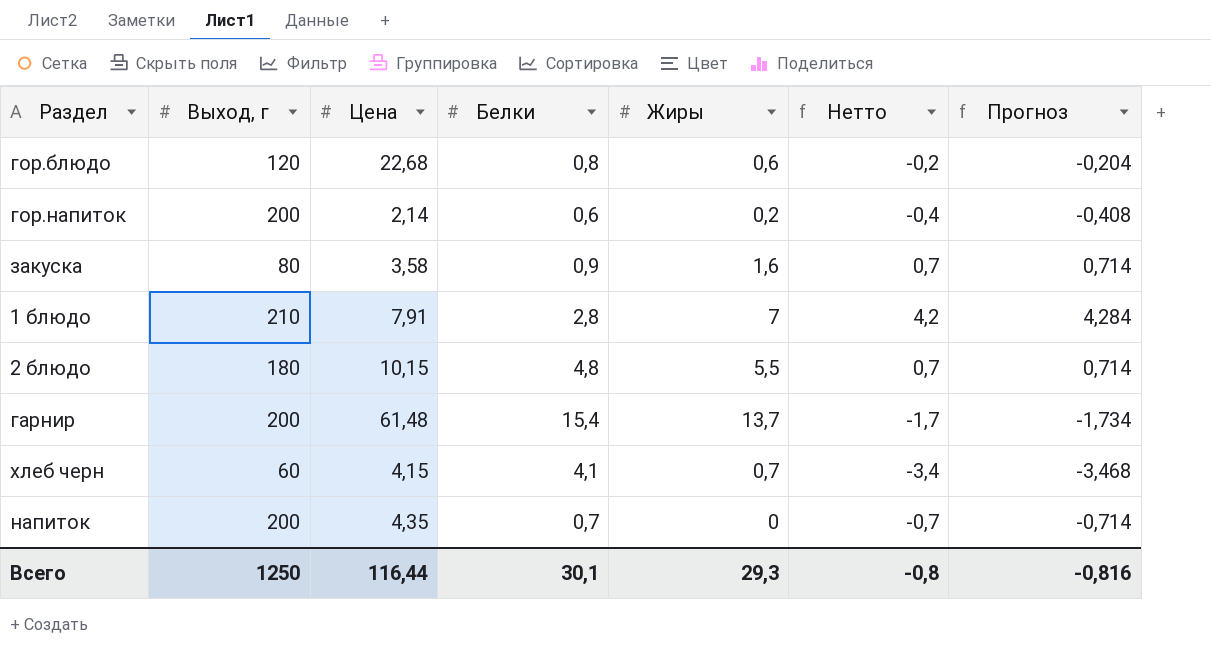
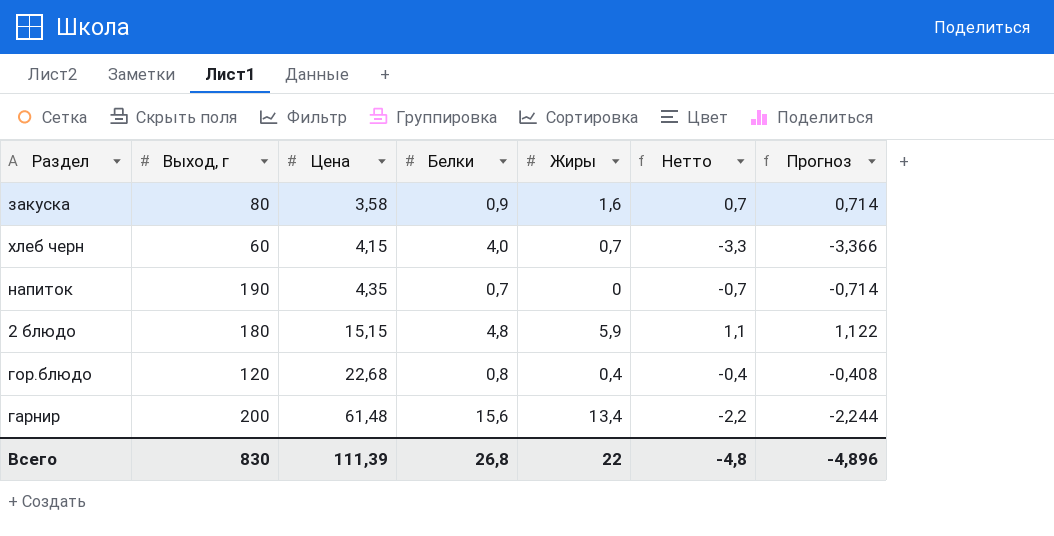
row order: none -> Цена ascending
row гор.напиток: 200 | 2,14 | 0,6 | 0,2 | -0,4 | -0,408 -> none
row 1 блюдо: 210 | 7,91 | 2,8 | 7 | 4,2 | 4,284 -> none
хлеб черн | Белки: 4,1 -> 4,0
хлеб черн | Нетто: -3,4 -> -3,3
хлеб черн | Прогноз: -3,468 -> -3,366
напиток | Выход, г: 200 -> 190
2 блюдо | Цена: 10,15 -> 15,15
2 блюдо | Жиры: 5,5 -> 5,9
2 блюдо | Нетто: 0,7 -> 1,1
2 блюдо | Прогноз: 0,714 -> 1,122
гор.блюдо | Жиры: 0,6 -> 0,4
гор.блюдо | Нетто: -0,2 -> -0,4
гор.блюдо | Прогноз: -0,204 -> -0,408
гарнир | Белки: 15,4 -> 15,6
гарнир | Жиры: 13,7 -> 13,4
гарнир | Нетто: -1,7 -> -2,2
гарнир | Прогноз: -1,734 -> -2,244
Всего | Выход, г: 1250 -> 830
Всего | Цена: 116,44 -> 111,39
Всего | Белки: 30,1 -> 26,8
Всего | Жиры: 29,3 -> 22
Всего | Нетто: -0,8 -> -4,8
Всего | Прогноз: -0,816 -> -4,896

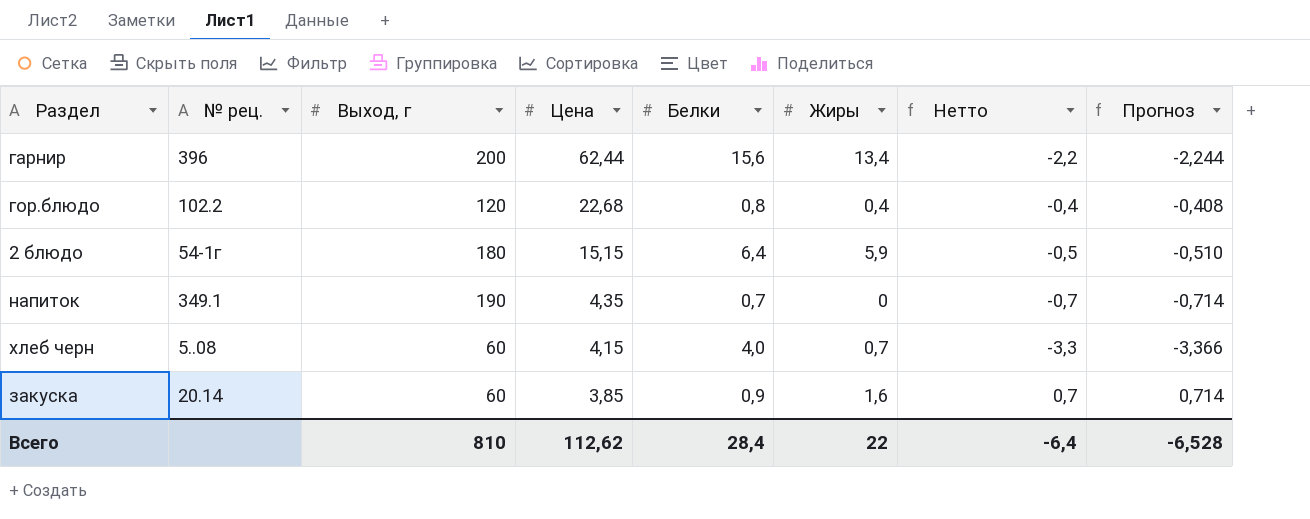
row order: Цена ascending -> Цена descending
column № рец. | position: none -> 2
гарнир | Цена: 61,48 -> 62,44
2 блюдо | Белки: 4,8 -> 6,4
2 блюдо | Нетто: 1,1 -> -0,5
2 блюдо | Прогноз: 1,122 -> -0,510
закуска | Выход, г: 80 -> 60
закуска | Цена: 3,58 -> 3,85
Всего | Выход, г: 830 -> 810
Всего | Цена: 111,39 -> 112,62
Всего | Белки: 26,8 -> 28,4
Всего | Нетто: -4,8 -> -6,4
Всего | Прогноз: -4,896 -> -6,528

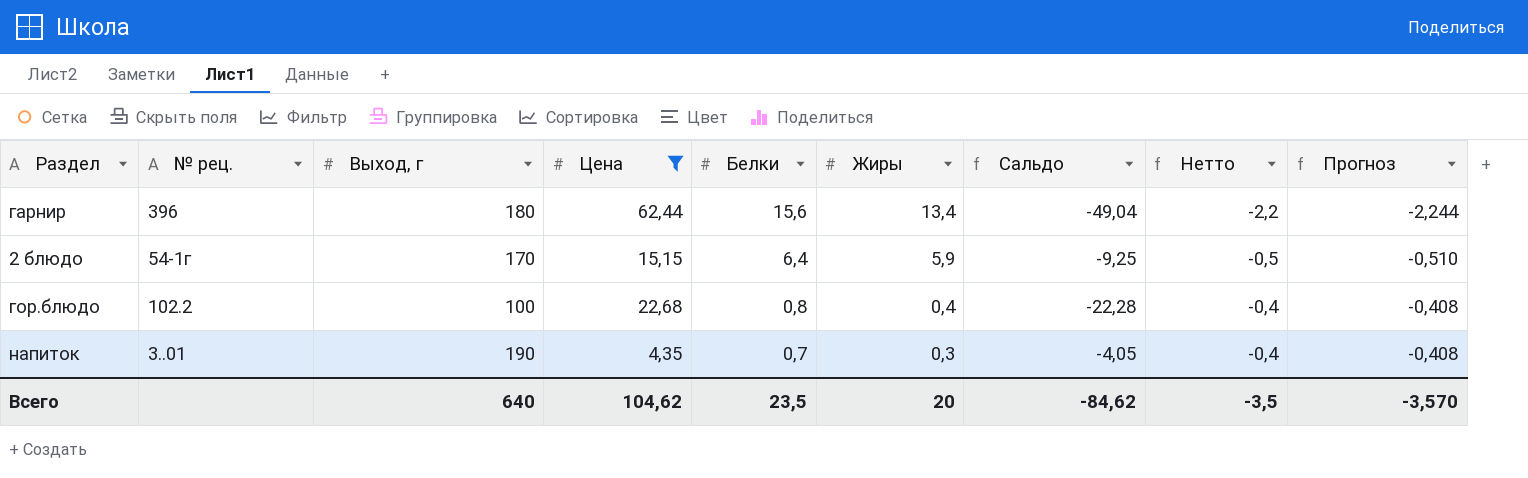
filter: none -> Цена >= 4,35
row order: Цена descending -> Белки descending
column Сальдо | formula: none -> [Жиры] - [Цена]
гарнир | Выход, г: 200 -> 180
2 блюдо | Выход, г: 180 -> 170
гор.блюдо | Выход, г: 120 -> 100
напиток | № рец.: 349.1 -> 3..01
напиток | Жиры: 0 -> 0,3
напиток | Нетто: -0,7 -> -0,4
напиток | Прогноз: -0,714 -> -0,408
Всего | Выход, г: 810 -> 640
Всего | Цена: 112,62 -> 104,62
Всего | Белки: 28,4 -> 23,5
Всего | Жиры: 22 -> 20
Всего | Нетто: -6,4 -> -3,5
Всего | Прогноз: -6,528 -> -3,570

